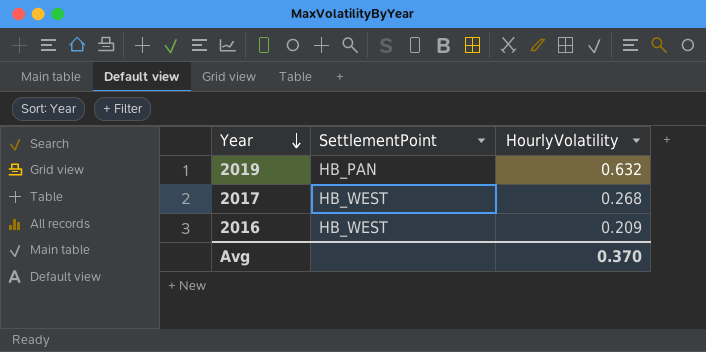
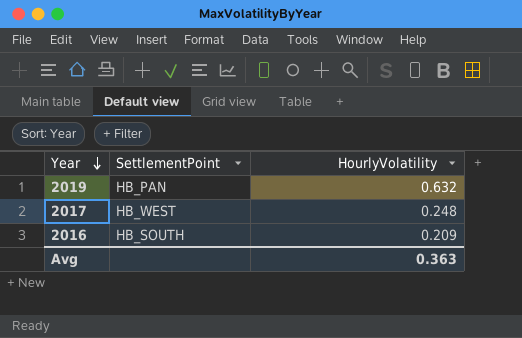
2017 | HourlyVolatility: 0.268 -> 0.248
2016 | SettlementPoint: HB_WEST -> HB_SOUTH
Avg | HourlyVolatility: 0.370 -> 0.363

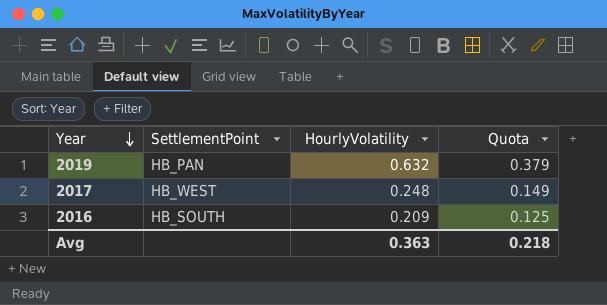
column Quota | formula: none -> [HourlyVolatility] * 0.6

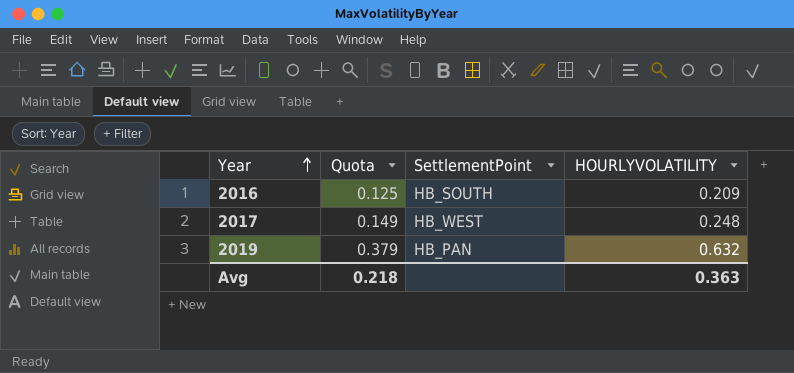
row order: Year descending -> Year ascending
column Quota | position: 4 -> 2
column name: HourlyVolatility -> HOURLYVOLATILITY

